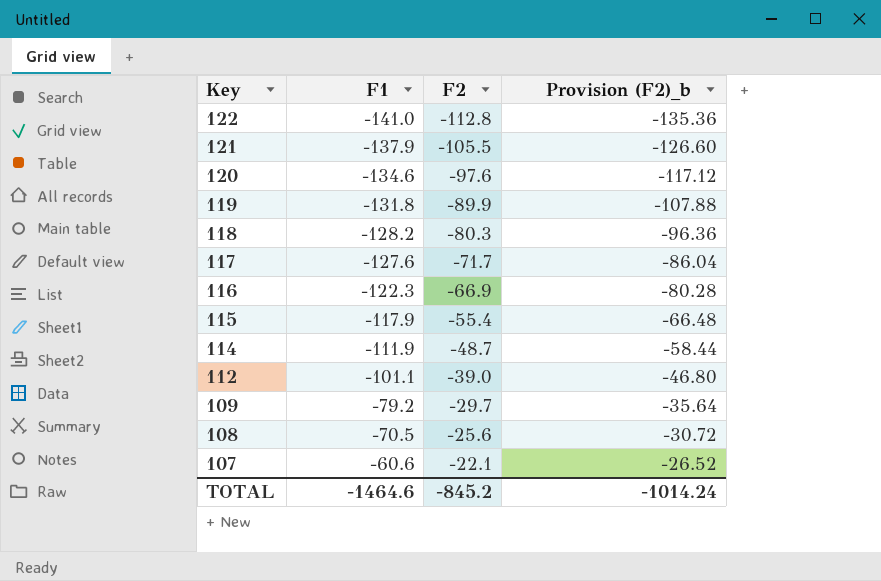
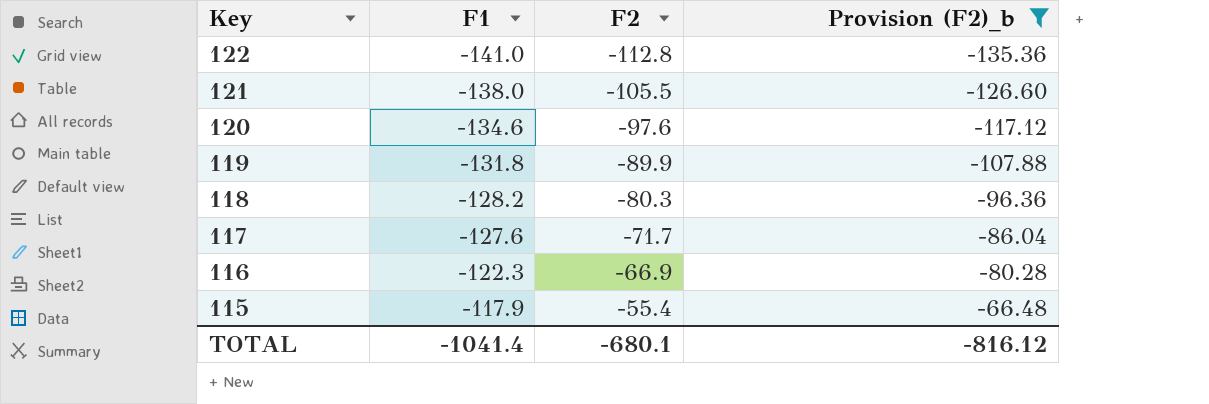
filter: none -> Provision (F2)_b <= -66.48
121 | F1: -137.9 -> -138.0
TOTAL | F1: -1464.6 -> -1041.4
TOTAL | F2: -845.2 -> -680.1
TOTAL | Provision (F2)_b: -1014.24 -> -816.12

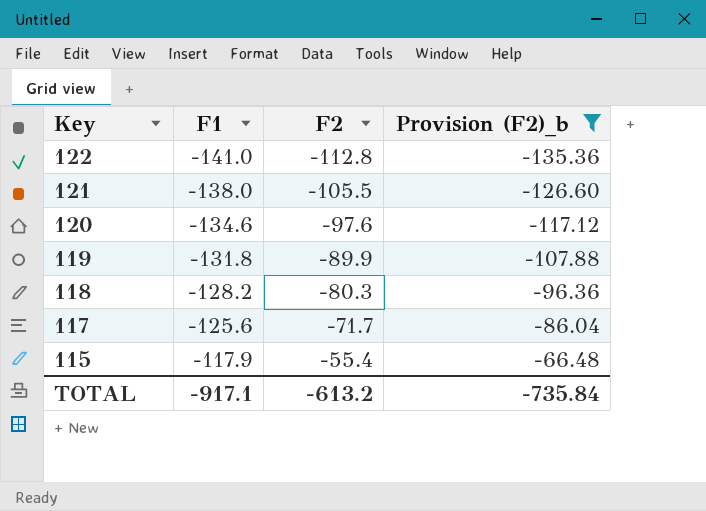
row 116: -122.3 | -66.9 | -80.28 -> none
117 | F1: -127.6 -> -125.6
TOTAL | F1: -1041.4 -> -917.1
TOTAL | F2: -680.1 -> -613.2
TOTAL | Provision (F2)_b: -816.12 -> -735.84

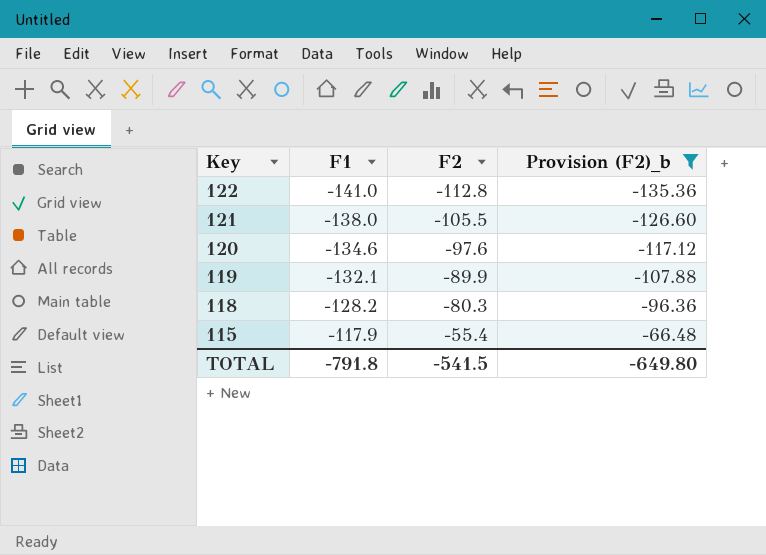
row 117: -125.6 | -71.7 | -86.04 -> none
119 | F1: -131.8 -> -132.1
TOTAL | F1: -917.1 -> -791.8
TOTAL | F2: -613.2 -> -541.5
TOTAL | Provision (F2)_b: -735.84 -> -649.80

